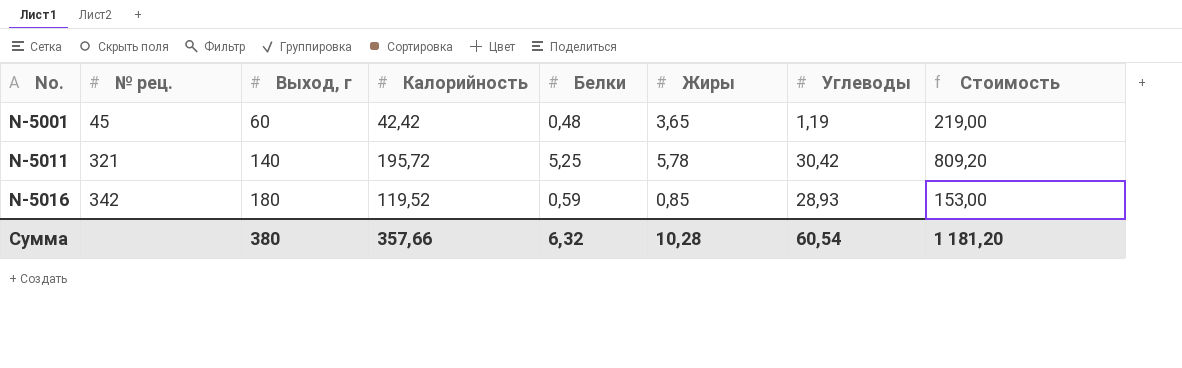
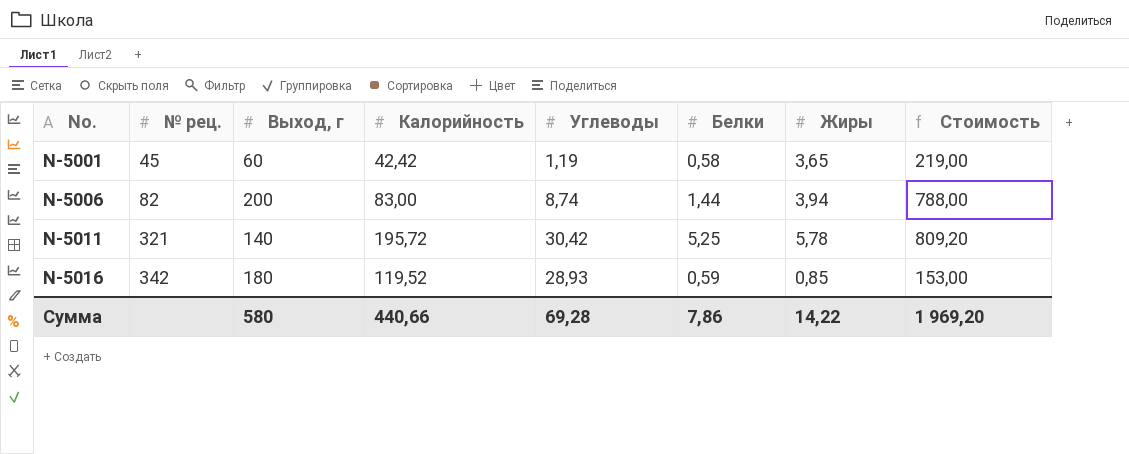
column Углеводы | position: 7 -> 5
N-5001 | Белки: 0,48 -> 0,58
row N-5006: none -> 82 | 200 | 83,00 | 8,74 | 1,44 | 3,94 | 788,00
Сумма | Выход, г: 380 -> 580
Сумма | Калорийность: 357,66 -> 440,66
Сумма | Углеводы: 60,54 -> 69,28
Сумма | Белки: 6,32 -> 7,86
Сумма | Жиры: 10,28 -> 14,22
Сумма | Стоимость: 1 181,20 -> 1 969,20

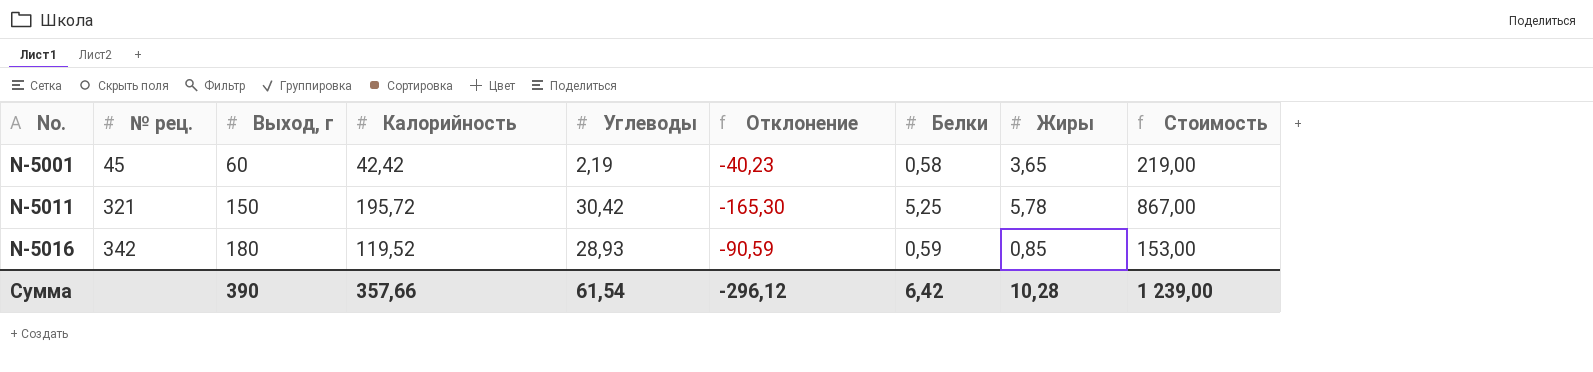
column Отклонение | formula: none -> [Углеводы] - [Калорийность]
row N-5006: 82 | 200 | 83,00 | 8,74 | 1,44 | 3,94 | 788,00 -> none
N-5001 | Углеводы: 1,19 -> 2,19
N-5011 | Выход, г: 140 -> 150
N-5011 | Стоимость: 809,20 -> 867,00
Сумма | Выход, г: 580 -> 390
Сумма | Калорийность: 440,66 -> 357,66
Сумма | Углеводы: 69,28 -> 61,54
Сумма | Белки: 7,86 -> 6,42
Сумма | Жиры: 14,22 -> 10,28
Сумма | Стоимость: 1 969,20 -> 1 239,00

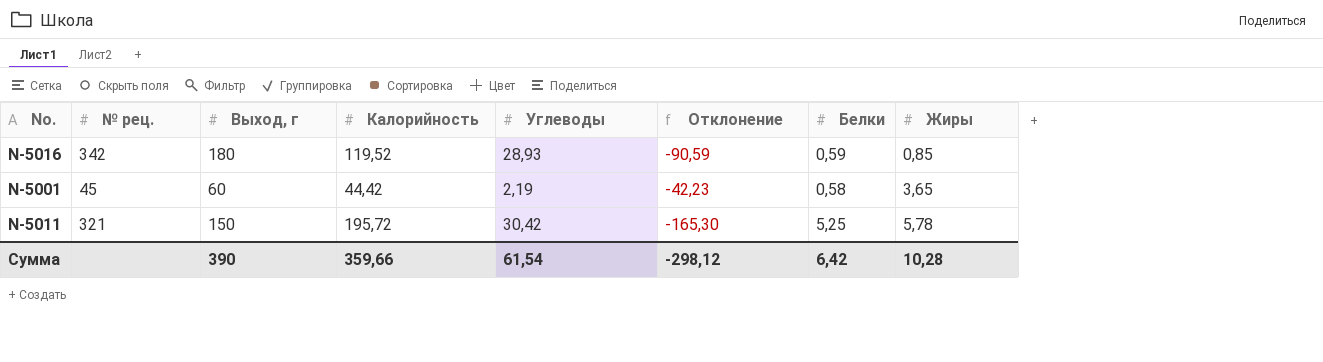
row order: No. ascending -> Жиры ascending
column Стоимость | formula: [Выход, г] * [Жиры] -> none
N-5001 | Калорийность: 42,42 -> 44,42
N-5001 | Отклонение: -40,23 -> -42,23
Сумма | Калорийность: 357,66 -> 359,66
Сумма | Отклонение: -296,12 -> -298,12

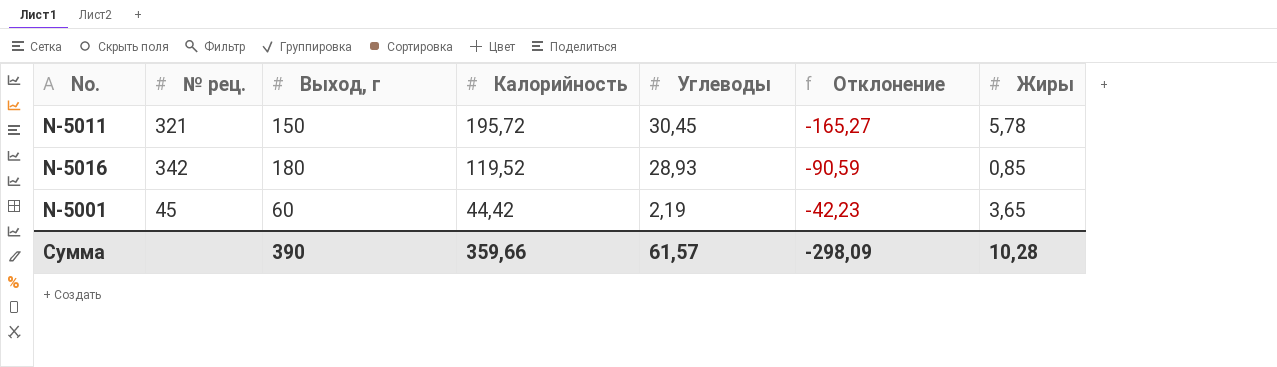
row order: Жиры ascending -> Калорийность descending
column Белки | position: 7 -> none
N-5011 | Углеводы: 30,42 -> 30,45
N-5011 | Отклонение: -165,30 -> -165,27
Сумма | Углеводы: 61,54 -> 61,57
Сумма | Отклонение: -298,12 -> -298,09

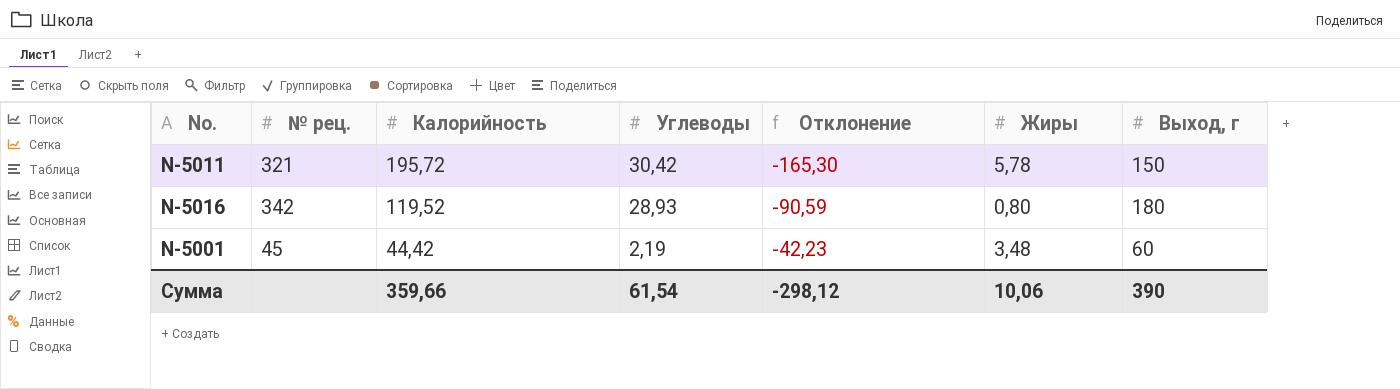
column Выход, г | position: 3 -> 7
N-5011 | Углеводы: 30,45 -> 30,42
N-5011 | Отклонение: -165,27 -> -165,30
N-5016 | Жиры: 0,85 -> 0,80
N-5001 | Жиры: 3,65 -> 3,48
Сумма | Углеводы: 61,57 -> 61,54
Сумма | Отклонение: -298,09 -> -298,12
Сумма | Жиры: 10,28 -> 10,06

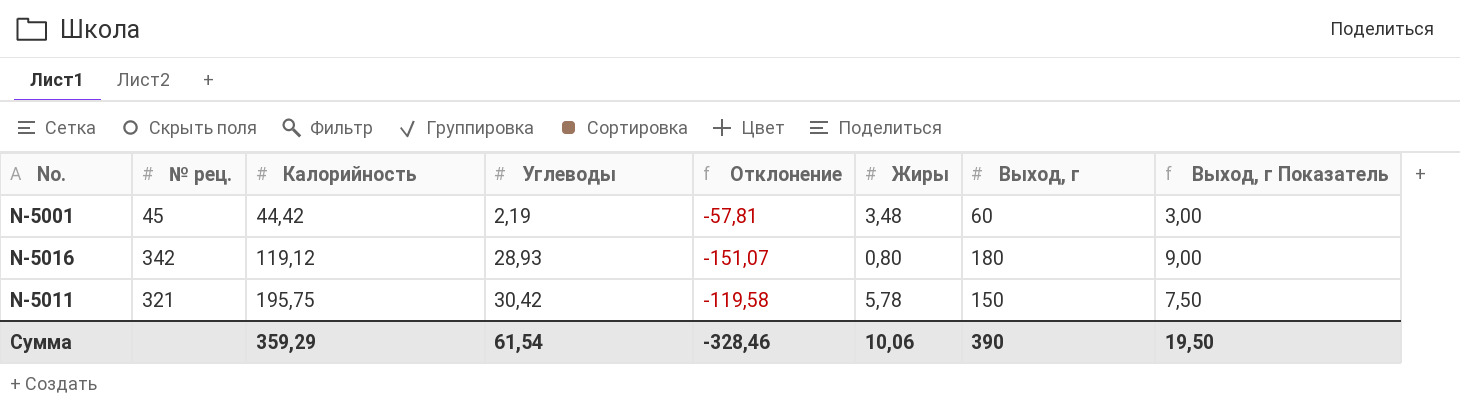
row order: Калорийность descending -> Калорийность ascending
column Отклонение | formula: [Углеводы] - [Калорийность] -> [Углеводы] - [Выход, г]
column Выход, г Показатель | formula: none -> [Выход, г] * 0,05
N-5016 | Калорийность: 119,52 -> 119,12
N-5011 | Калорийность: 195,72 -> 195,75
Сумма | Калорийность: 359,66 -> 359,29
Сумма | Отклонение: -298,12 -> -328,46

